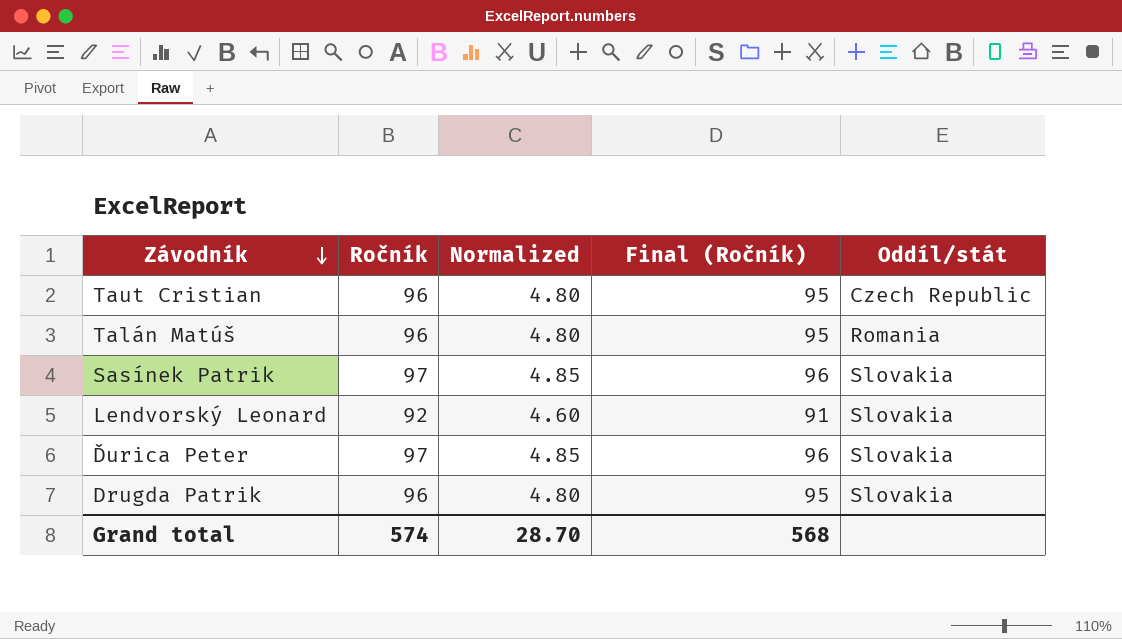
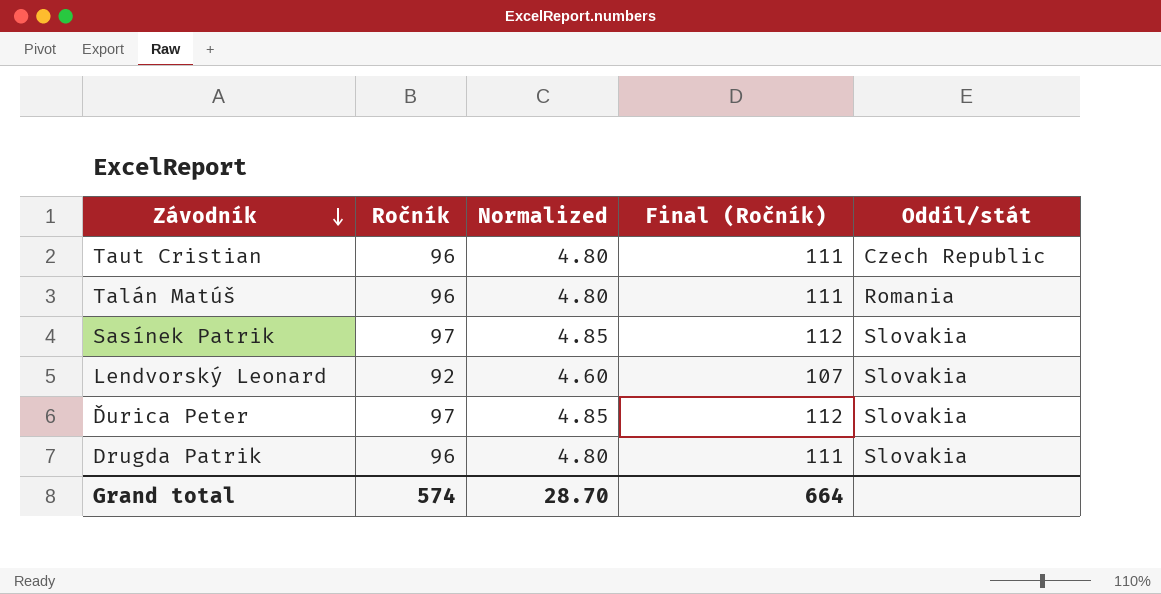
column Final (Ročník) | formula: [Ročník] - 1 -> [Ročník] + 15
Grand total | Final (Ročník): 568 -> 664

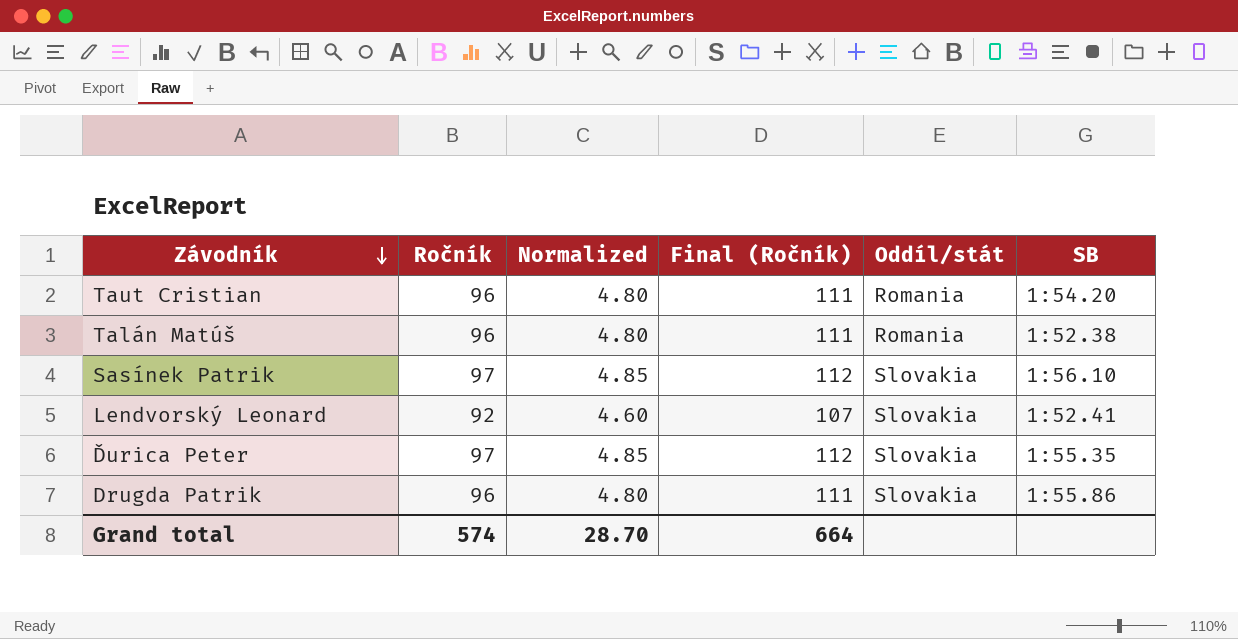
column SB | position: none -> 6
Taut Cristian | Oddíl/stát: Czech Republic -> Romania

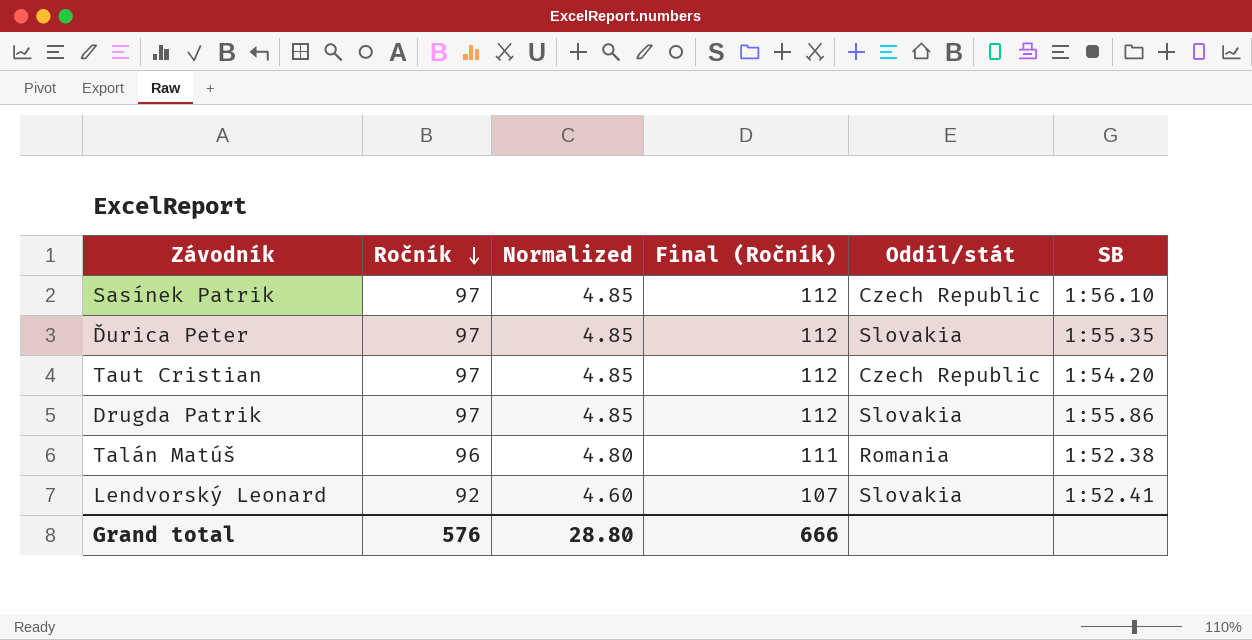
row order: Závodník descending -> Ročník descending
Sasínek Patrik | Oddíl/stát: Slovakia -> Czech Republic
Taut Cristian | Ročník: 96 -> 97
Taut Cristian | Normalized: 4.80 -> 4.85
Taut Cristian | Final (Ročník): 111 -> 112
Taut Cristian | Oddíl/stát: Romania -> Czech Republic
Drugda Patrik | Ročník: 96 -> 97
Drugda Patrik | Normalized: 4.80 -> 4.85
Drugda Patrik | Final (Ročník): 111 -> 112
Grand total | Ročník: 574 -> 576
Grand total | Normalized: 28.70 -> 28.80
Grand total | Final (Ročník): 664 -> 666

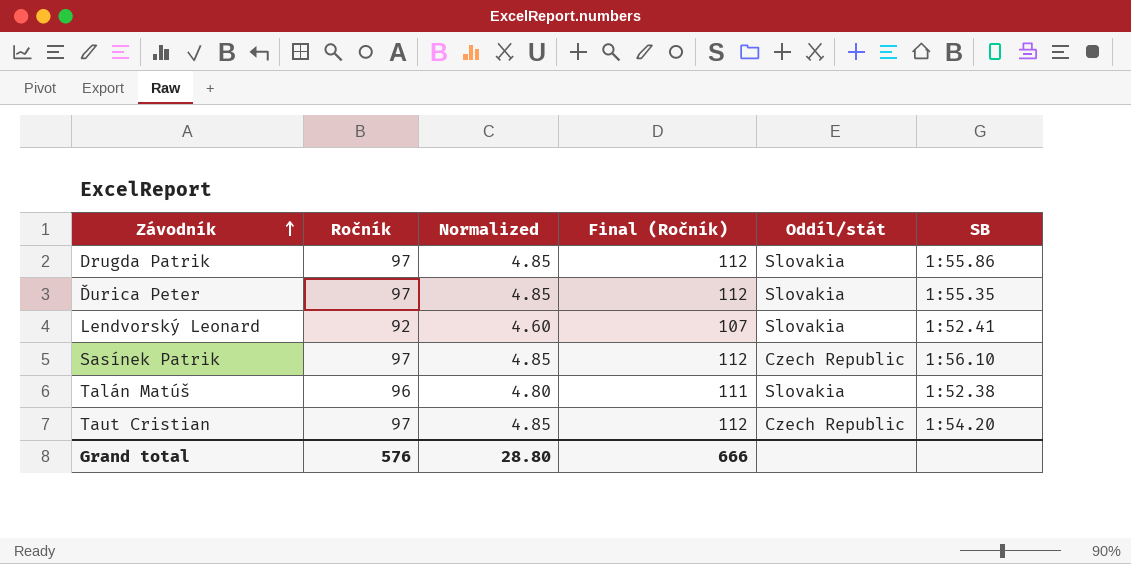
row order: Ročník descending -> Závodník ascending
Talán Matúš | Oddíl/stát: Romania -> Slovakia

